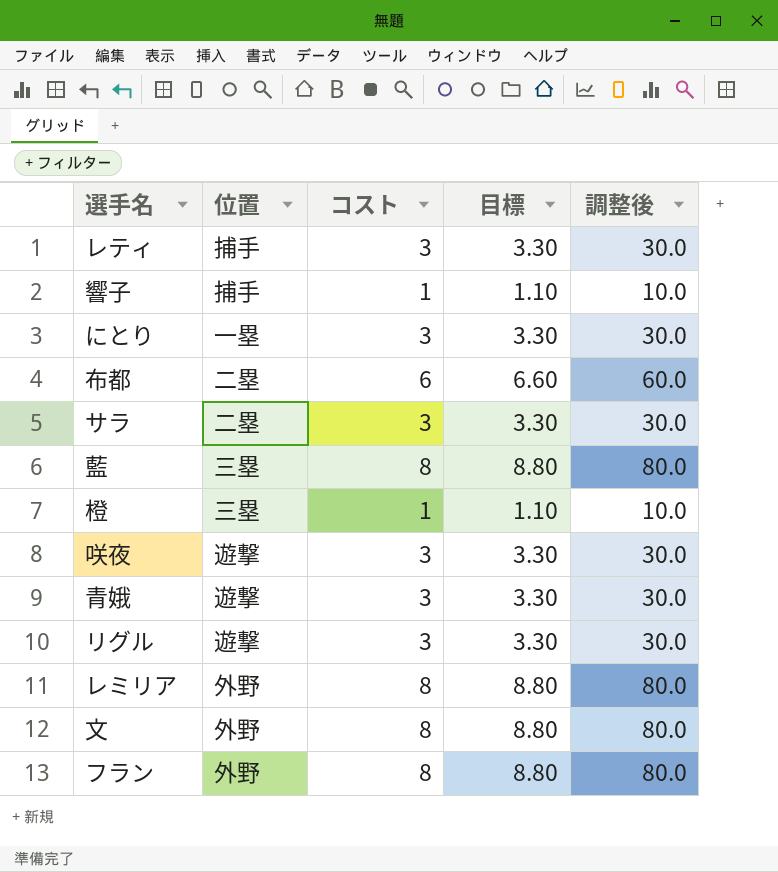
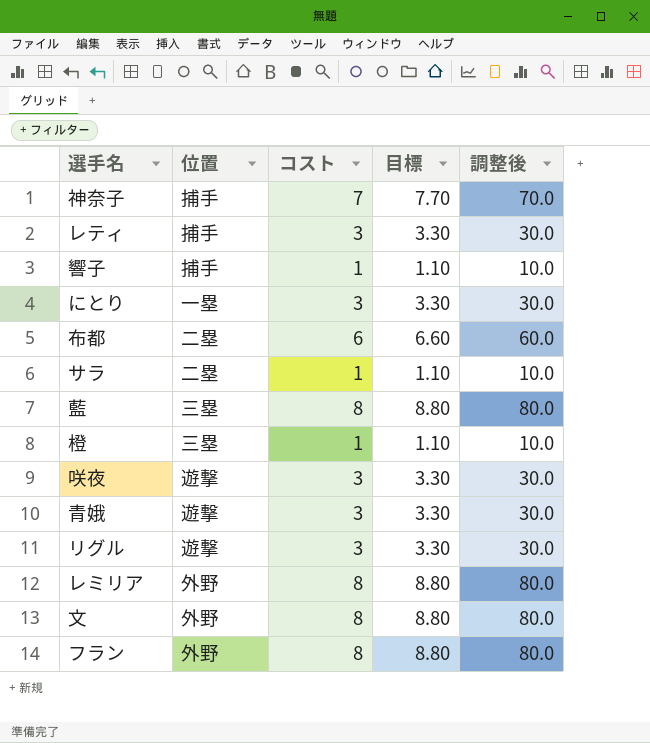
row 神奈子: none -> 捕手 | 7 | 7.70 | 70.0
サラ | コスト: 3 -> 1
サラ | 目標: 3.30 -> 1.10
サラ | 調整後: 30.0 -> 10.0

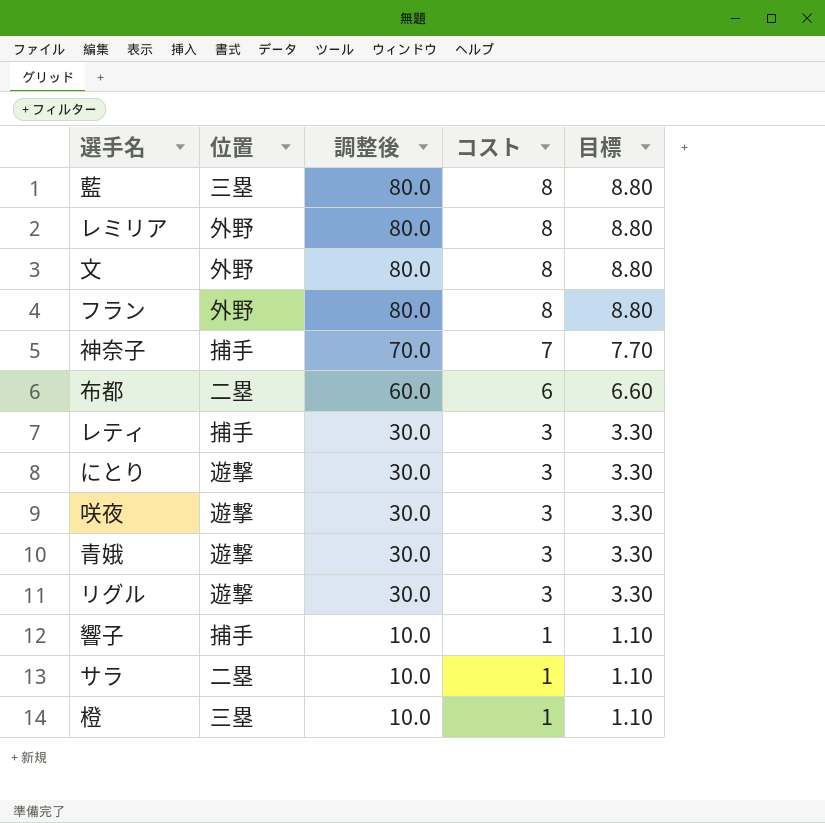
row order: none -> 調整後 descending
column 調整後 | position: 5 -> 3
にとり | 位置: 一塁 -> 遊撃

